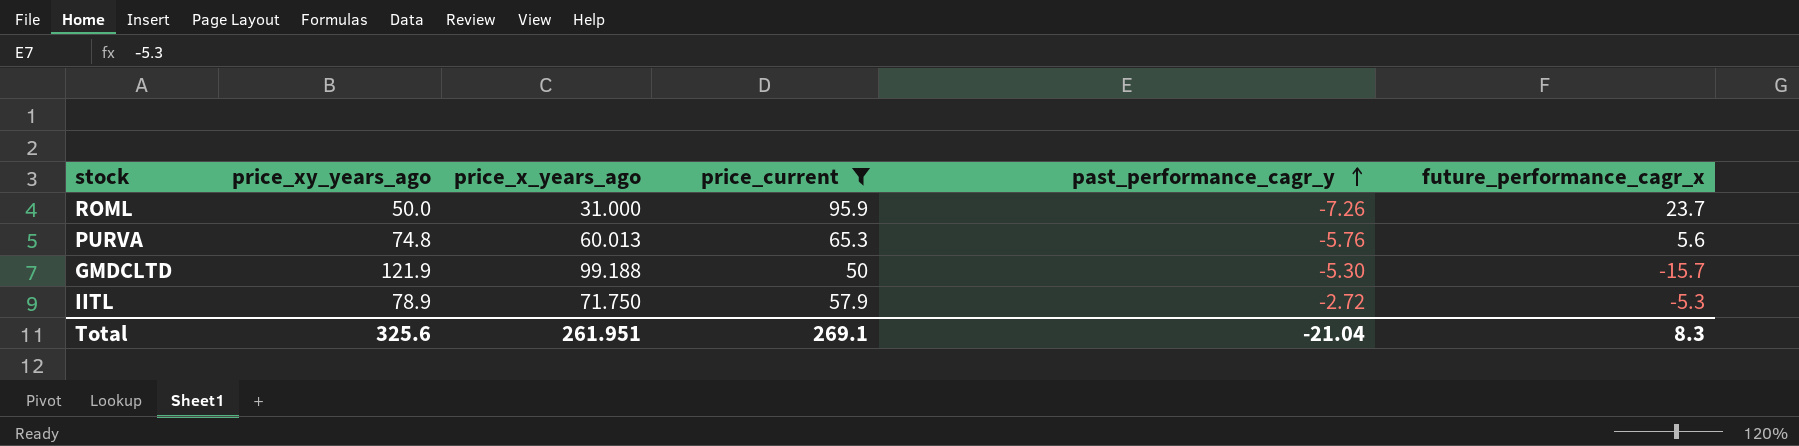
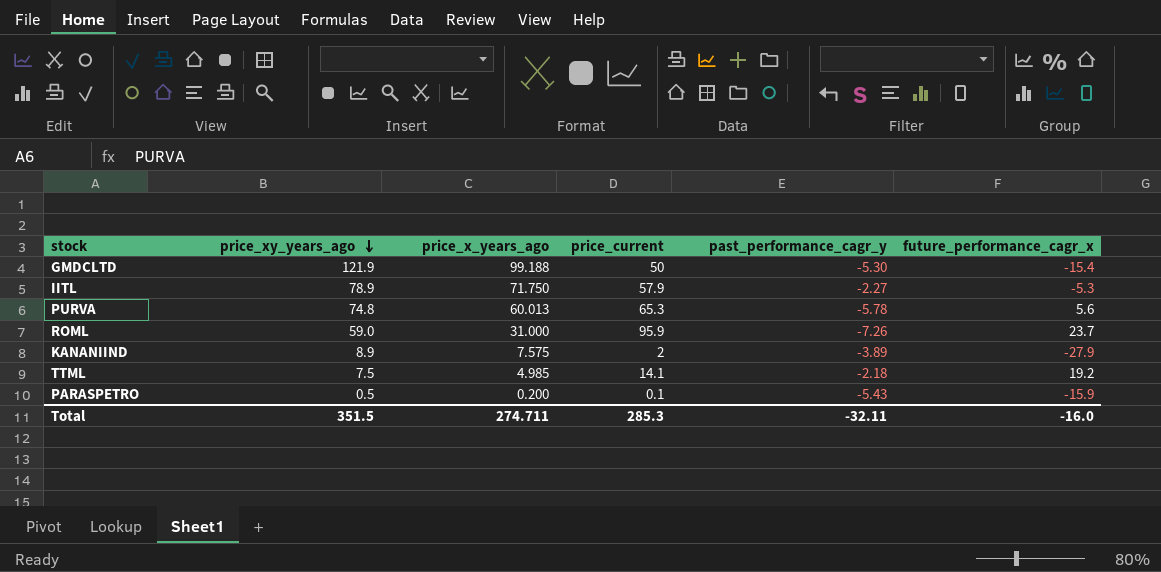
filter: price_current >= 50 -> none
row order: past_performance_cagr_y ascending -> price_xy_years_ago descending
GMDCLTD | future_performance_cagr_x: -15.7 -> -15.4
IITL | past_performance_cagr_y: -2.72 -> -2.27
PURVA | past_performance_cagr_y: -5.76 -> -5.78
ROML | price_xy_years_ago: 50.0 -> 59.0
Total | price_xy_years_ago: 325.6 -> 351.5
Total | price_x_years_ago: 261.951 -> 274.711
Total | price_current: 269.1 -> 285.3
Total | past_performance_cagr_y: -21.04 -> -32.11
Total | future_performance_cagr_x: 8.3 -> -16.0

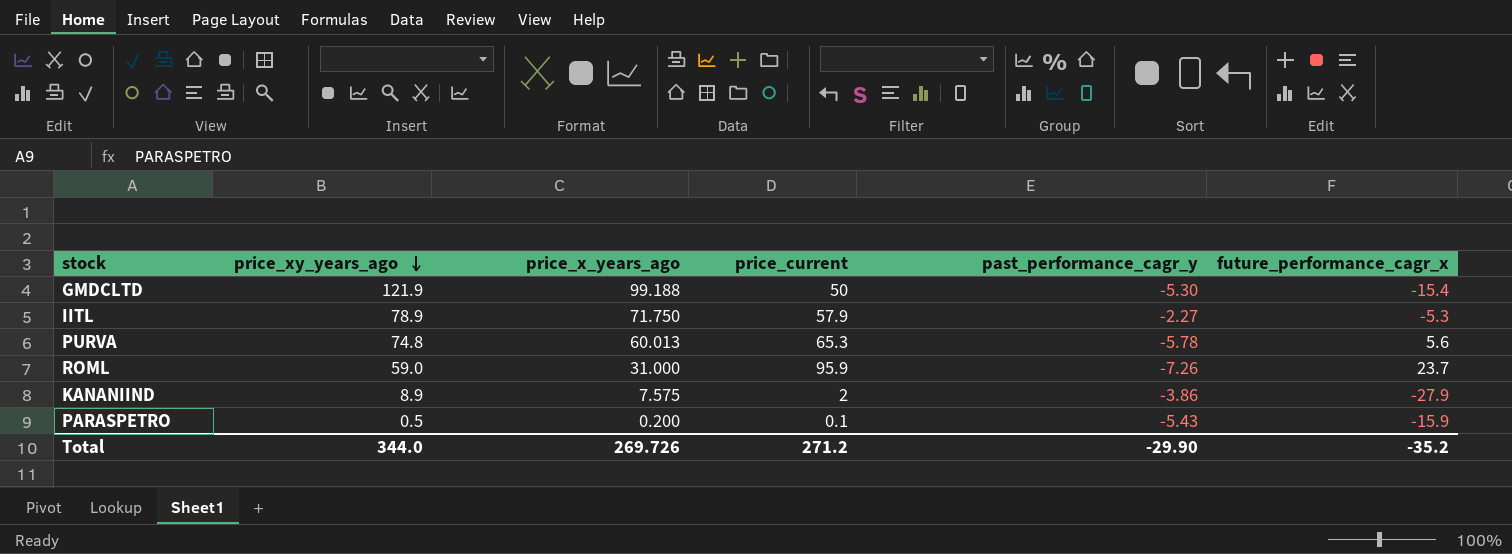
row TTML: 7.5 | 4.985 | 14.1 | -2.18 | 19.2 -> none
KANANIIND | past_performance_cagr_y: -3.89 -> -3.86
Total | price_xy_years_ago: 351.5 -> 344.0
Total | price_x_years_ago: 274.711 -> 269.726
Total | price_current: 285.3 -> 271.2
Total | past_performance_cagr_y: -32.11 -> -29.90
Total | future_performance_cagr_x: -16.0 -> -35.2

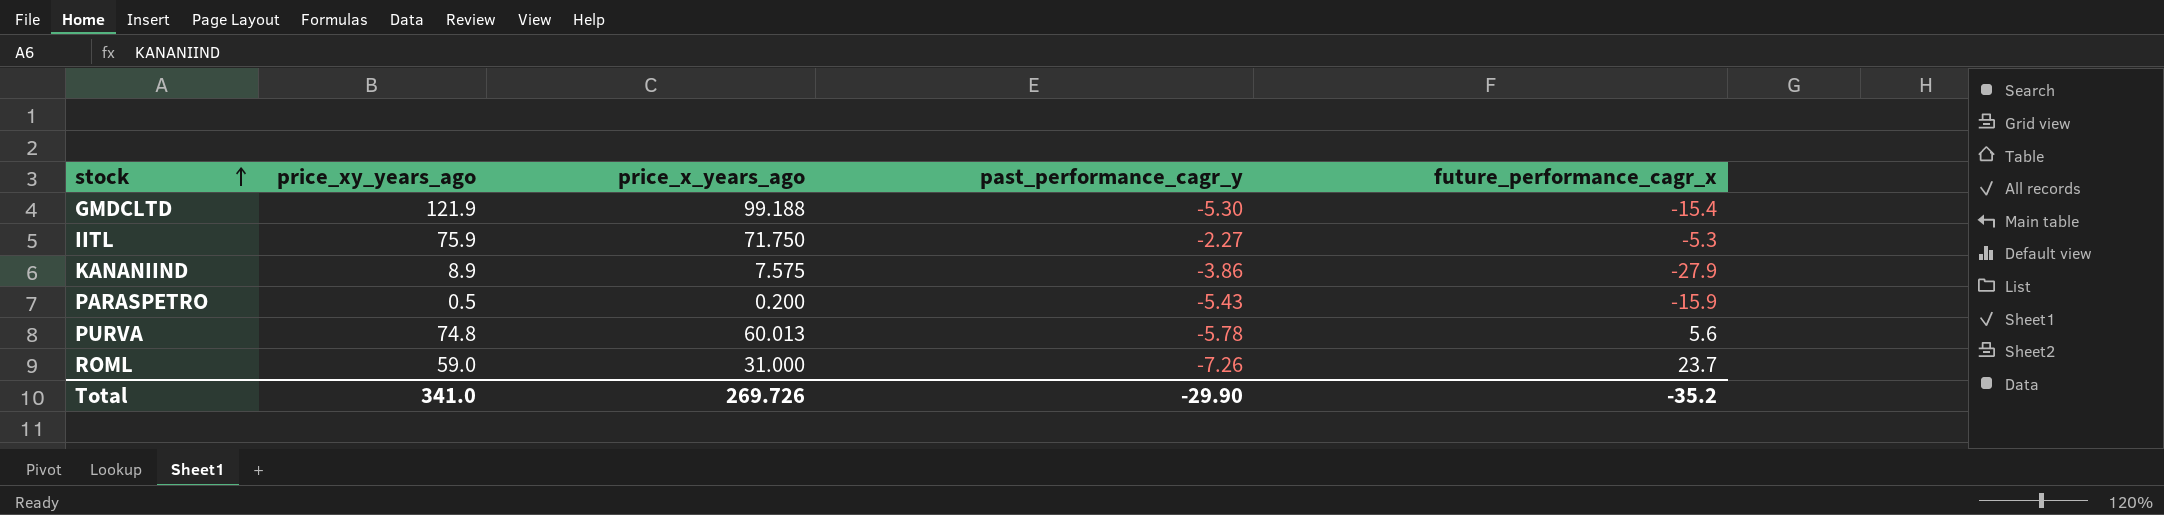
row order: price_xy_years_ago descending -> stock ascending
column price_current | position: 4 -> none
IITL | price_xy_years_ago: 78.9 -> 75.9
Total | price_xy_years_ago: 344.0 -> 341.0

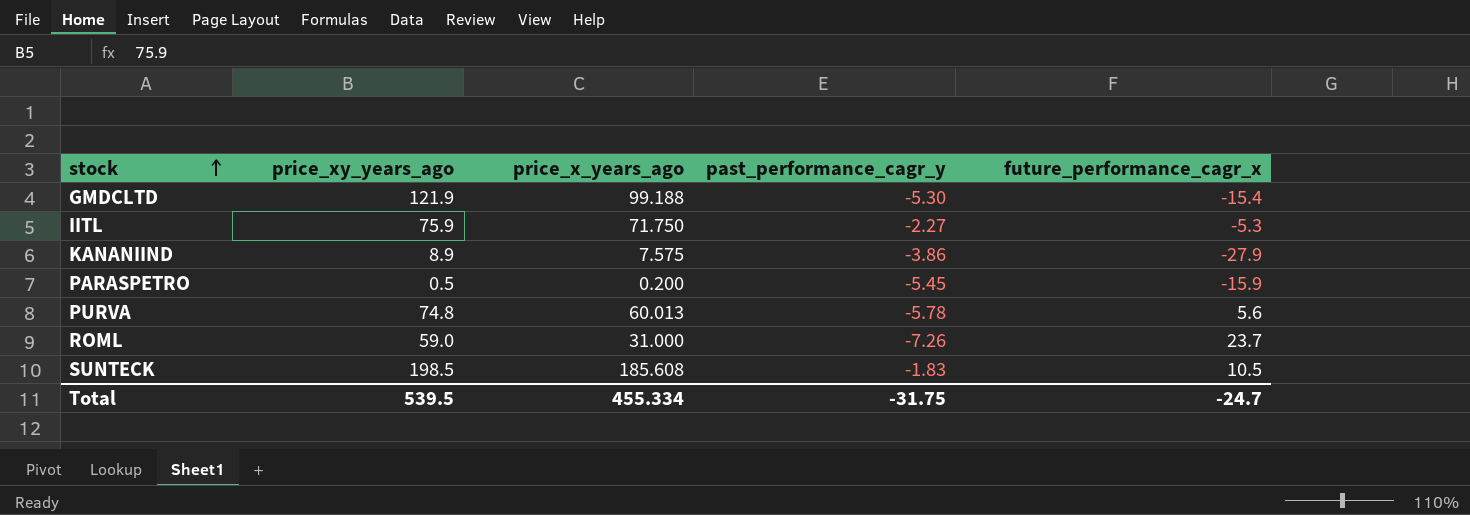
PARASPETRO | past_performance_cagr_y: -5.43 -> -5.45
row SUNTECK: none -> 198.5 | 185.608 | -1.83 | 10.5
Total | price_xy_years_ago: 341.0 -> 539.5
Total | price_x_years_ago: 269.726 -> 455.334
Total | past_performance_cagr_y: -29.90 -> -31.75
Total | future_performance_cagr_x: -35.2 -> -24.7

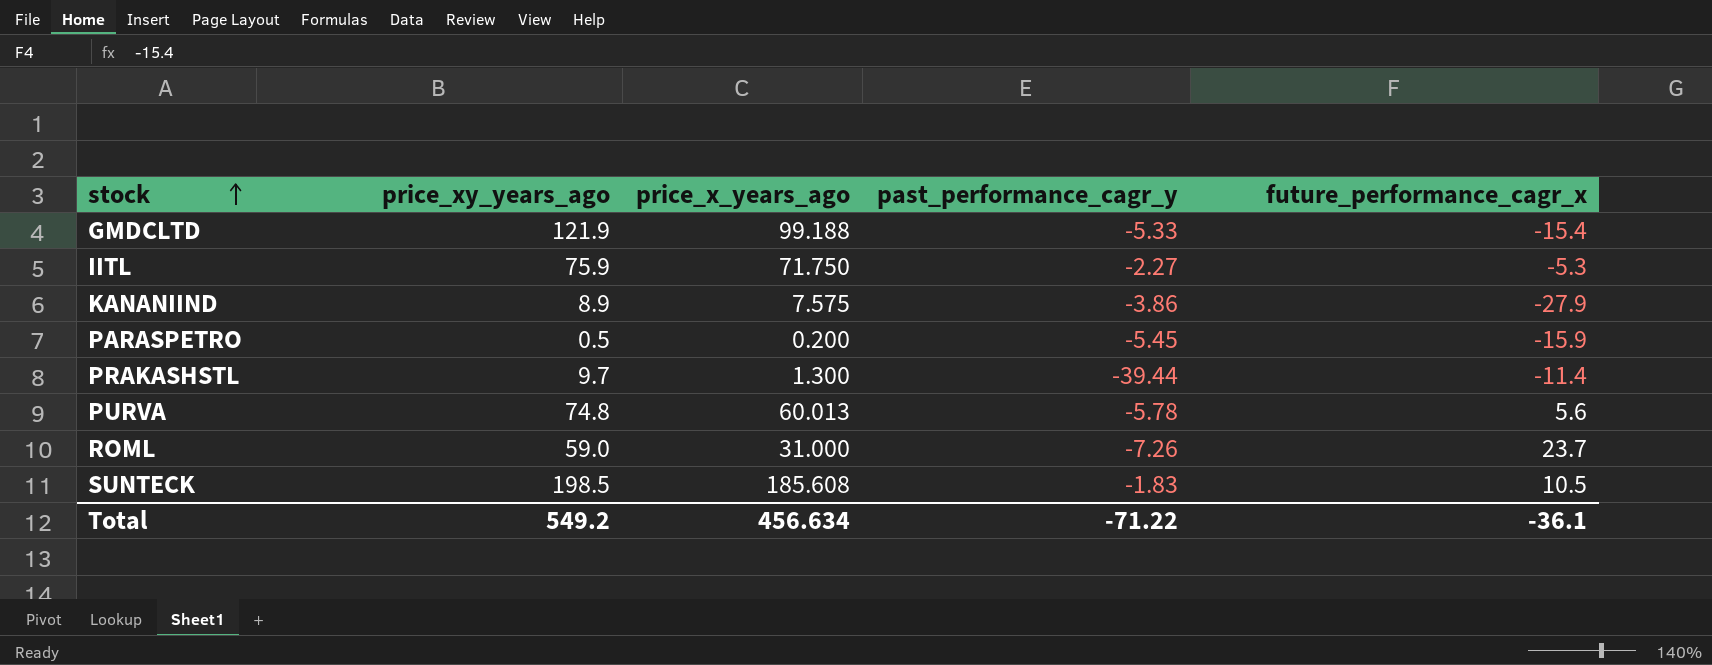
GMDCLTD | past_performance_cagr_y: -5.30 -> -5.33
row PRAKASHSTL: none -> 9.7 | 1.300 | -39.44 | -11.4
Total | price_xy_years_ago: 539.5 -> 549.2
Total | price_x_years_ago: 455.334 -> 456.634
Total | past_performance_cagr_y: -31.75 -> -71.22
Total | future_performance_cagr_x: -24.7 -> -36.1

